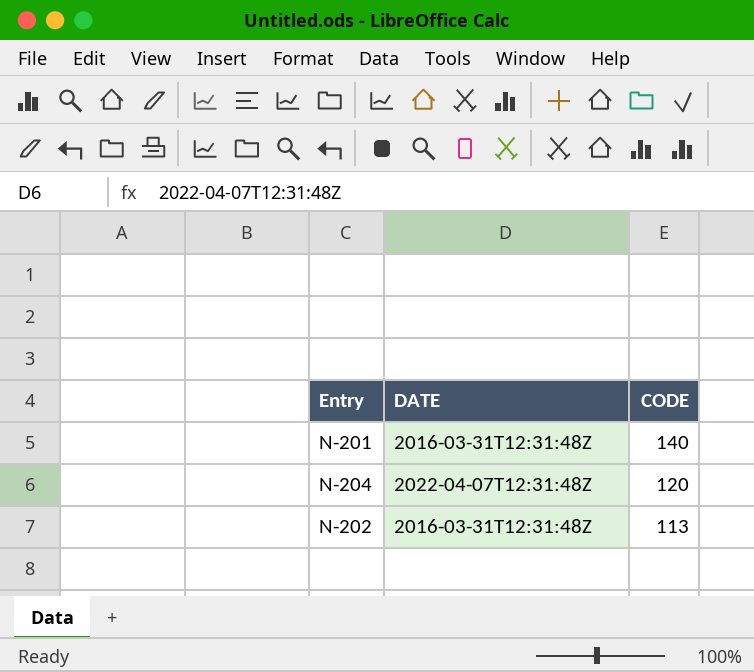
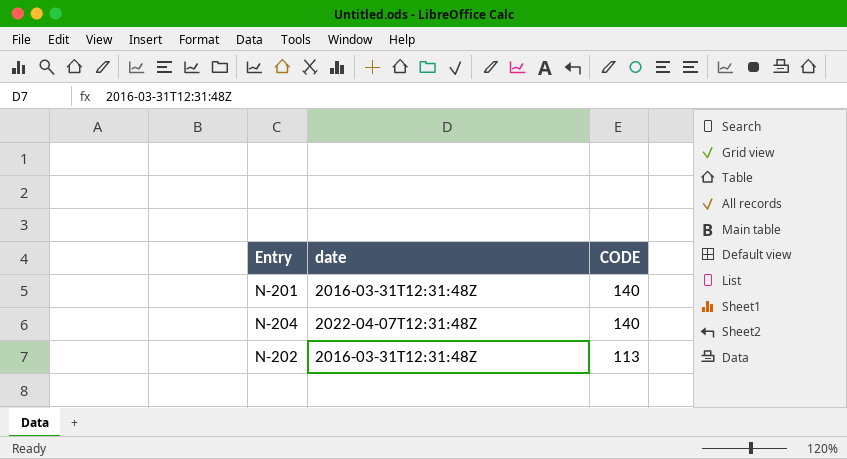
column name: DATE -> date
N-204 | CODE: 120 -> 140

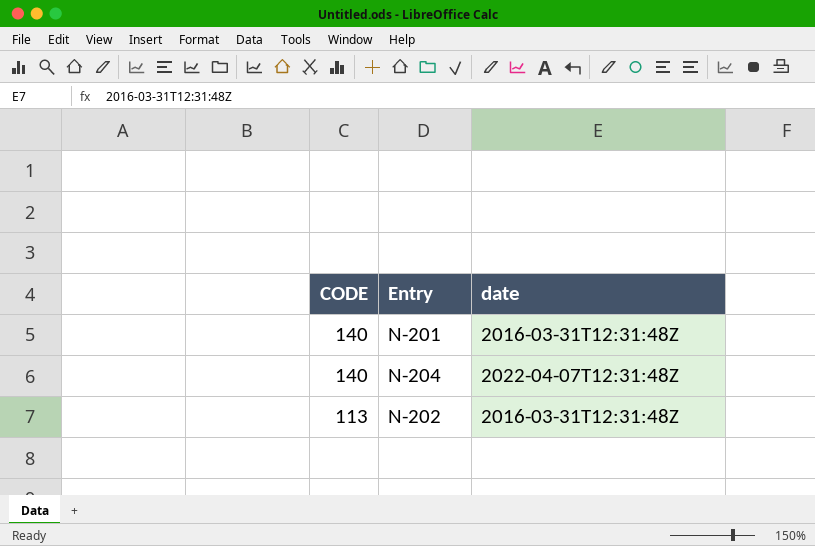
column CODE | position: 3 -> 1

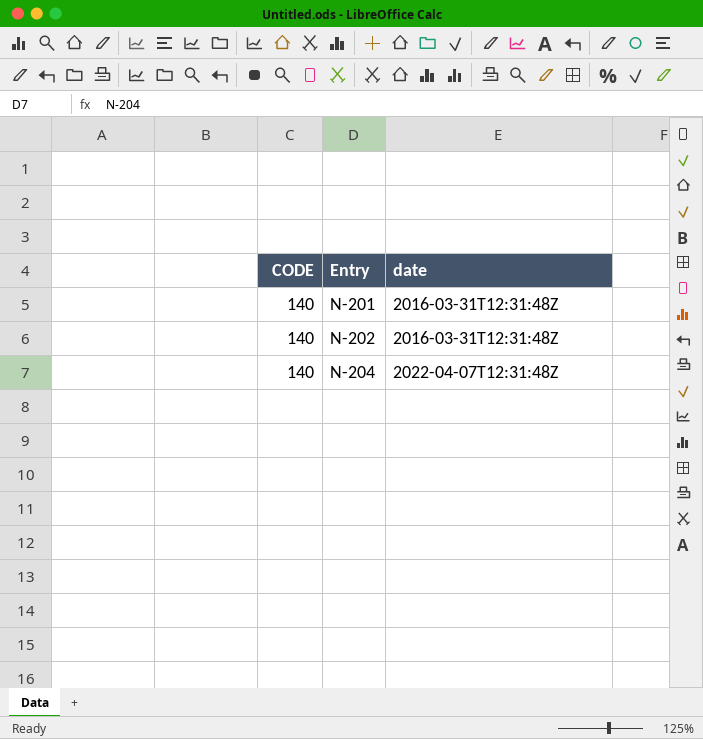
row order: CODE descending -> Entry ascending
N-202 | CODE: 113 -> 140

